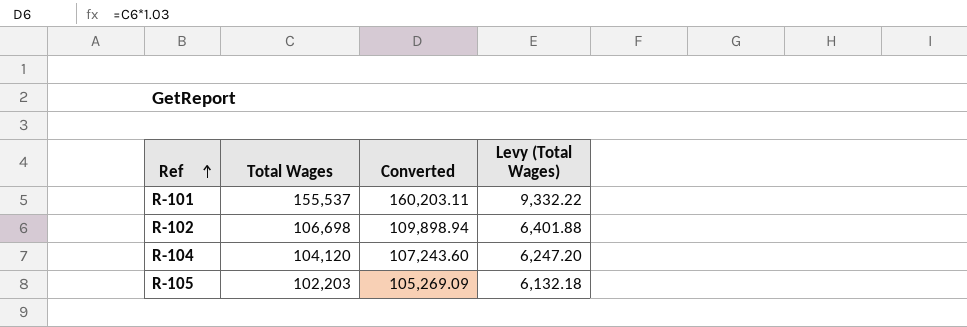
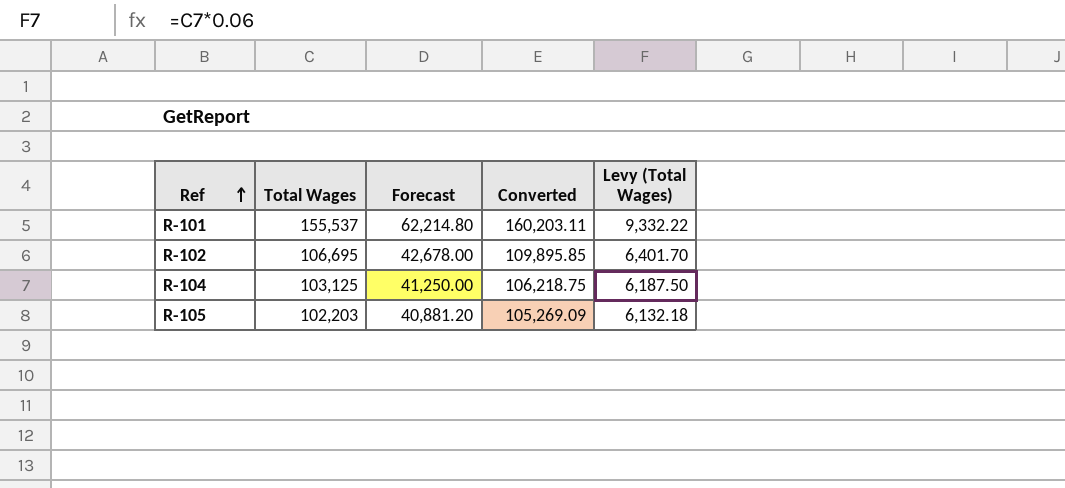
column Forecast | formula: none -> [Total Wages] * 0.4
R-102 | Total Wages: 106,698 -> 106,695
R-102 | Converted: 109,898.94 -> 109,895.85
R-102 | Levy (Total Wages): 6,401.88 -> 6,401.70
R-104 | Total Wages: 104,120 -> 103,125
R-104 | Converted: 107,243.60 -> 106,218.75
R-104 | Levy (Total Wages): 6,247.20 -> 6,187.50

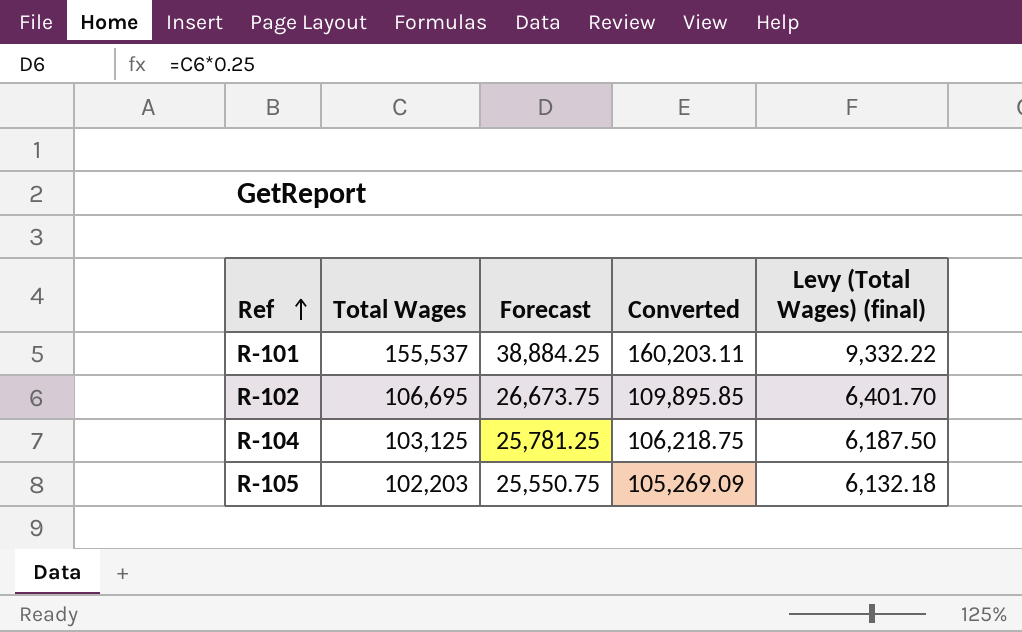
column Forecast | formula: [Total Wages] * 0.4 -> [Total Wages] * 0.25
column name: Levy (Total Wages) -> Levy (Total Wages) (final)

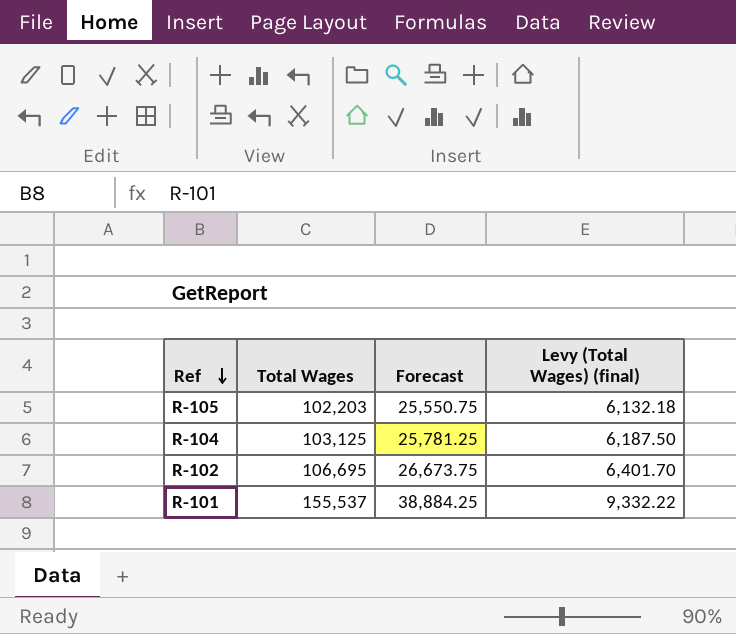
row order: Ref ascending -> Ref descending
column Converted | formula: [Total Wages] * 1.03 -> none

